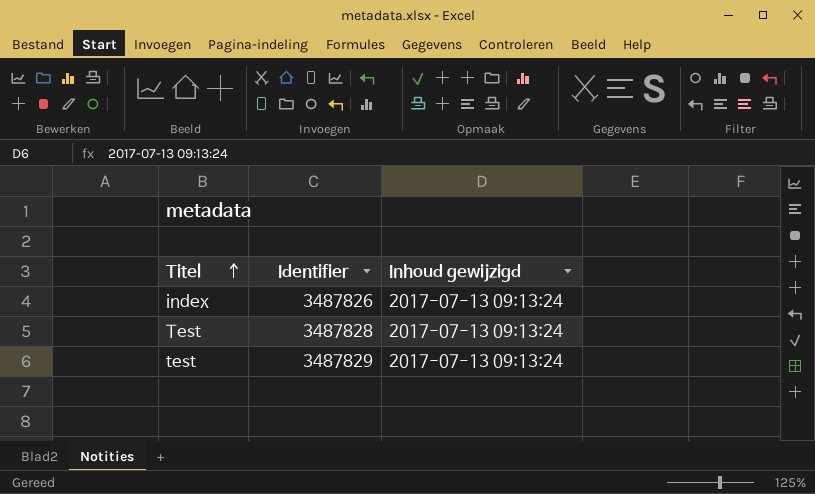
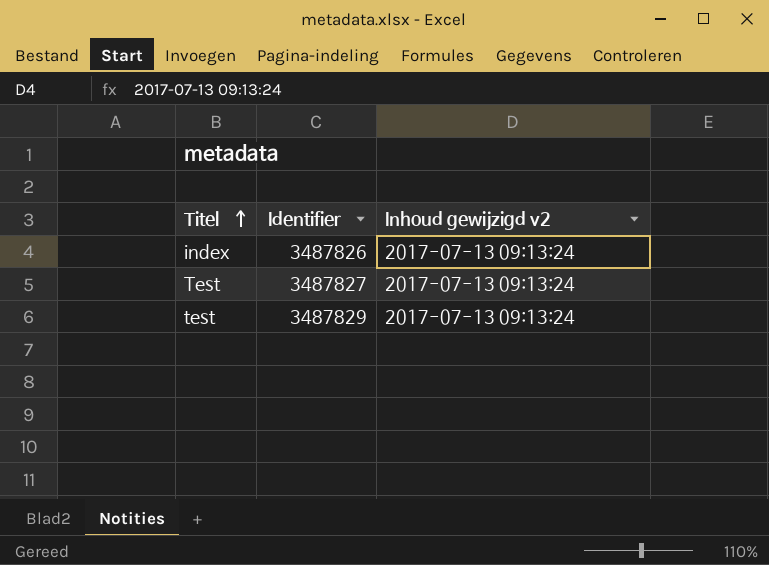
column name: Inhoud gewijzigd -> Inhoud gewijzigd v2
Test | Identifier: 3487828 -> 3487827

